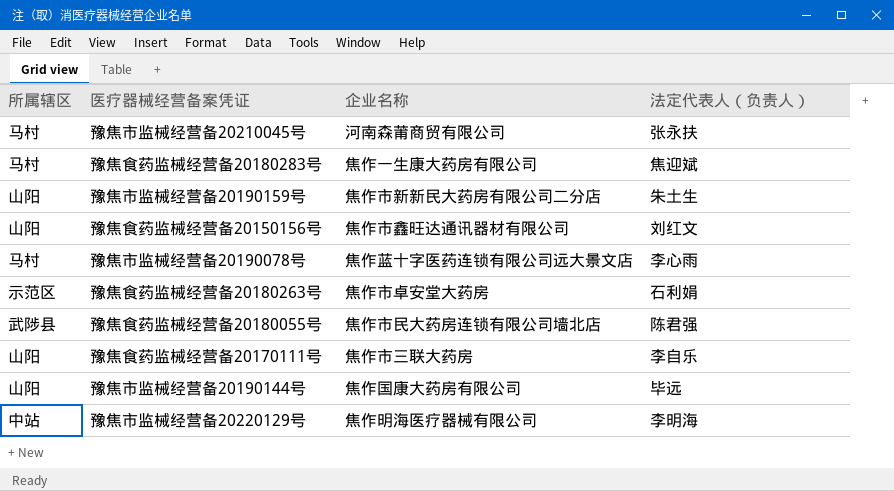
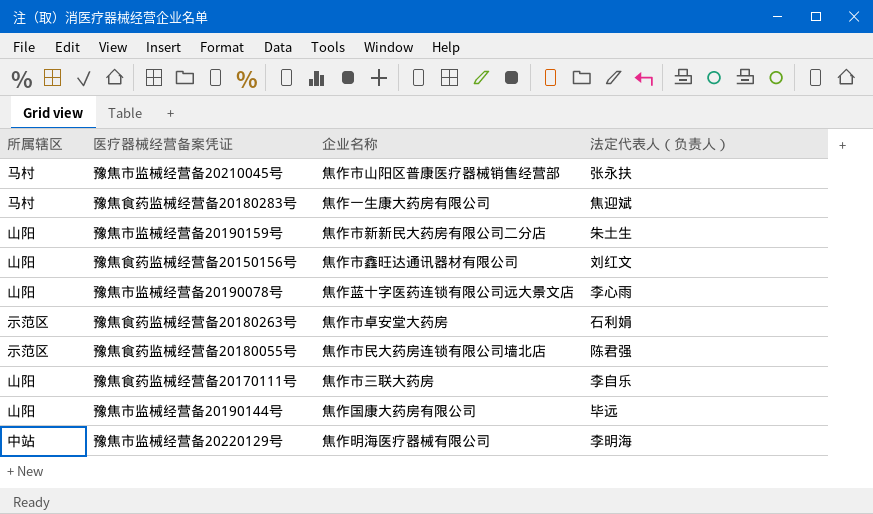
豫焦市监械经营备20210045号 | 企业名称: 河南森莆商贸有限公司 -> 焦作市山阳区普康医疗器械销售经营部
豫焦市监械经营备20190078号 | 所属辖区: 马村 -> 山阳
豫焦食药监械经营备20180055号 | 所属辖区: 武陟县 -> 示范区

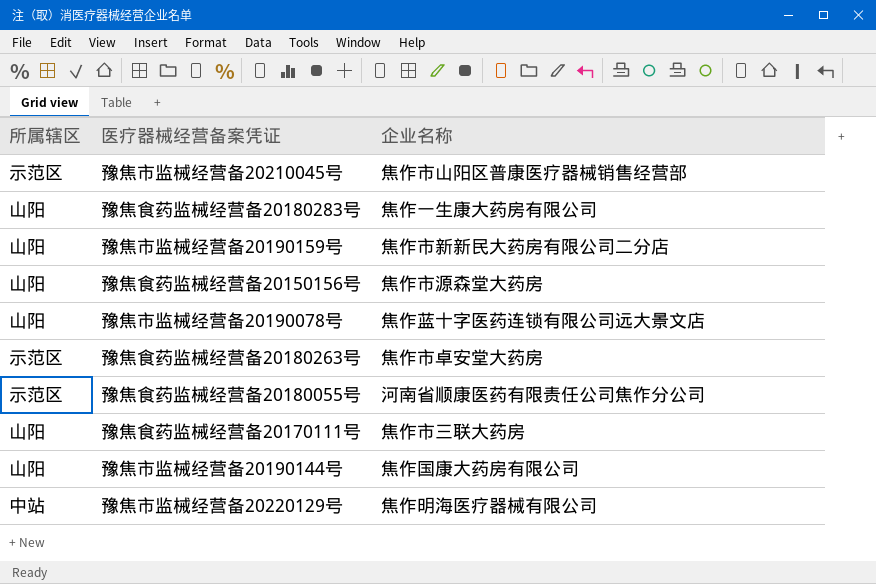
column 法定代表人（负责人） | position: 4 -> none
豫焦市监械经营备20210045号 | 所属辖区: 马村 -> 示范区
豫焦食药监械经营备20180283号 | 所属辖区: 马村 -> 山阳
豫焦食药监械经营备20150156号 | 企业名称: 焦作市鑫旺达通讯器材有限公司 -> 焦作市源森堂大药房
豫焦食药监械经营备20180055号 | 企业名称: 焦作市民大药房连锁有限公司墙北店 -> 河南省顺康医药有限责任公司焦作分公司

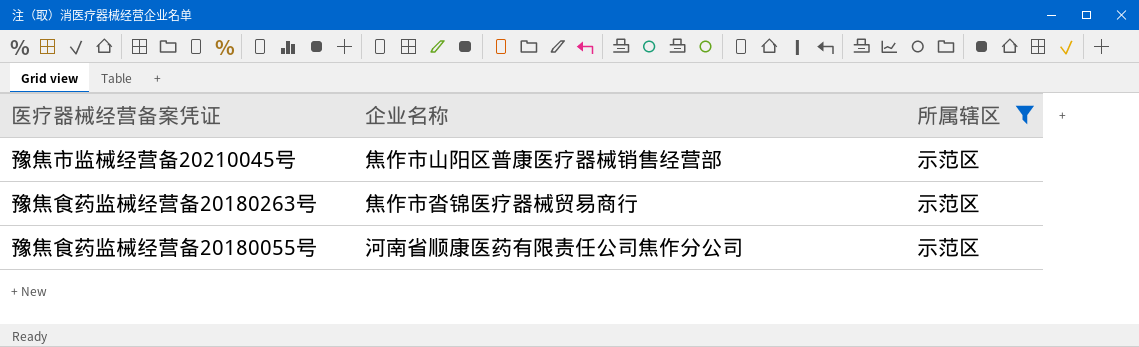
filter: none -> 所属辖区 = 示范区
column 所属辖区 | position: 1 -> 3
豫焦食药监械经营备20180263号 | 企业名称: 焦作市卓安堂大药房 -> 焦作市沓锦医疗器械贸易商行

